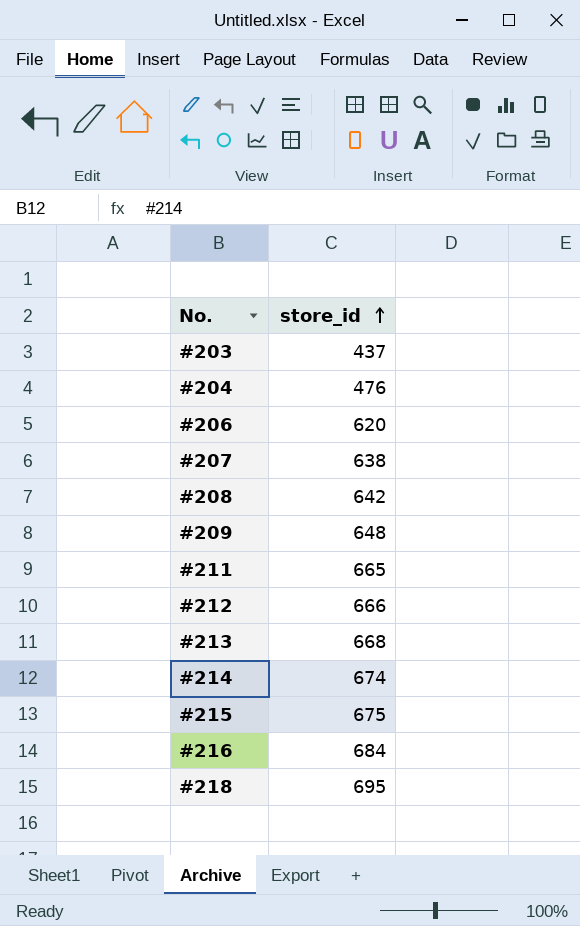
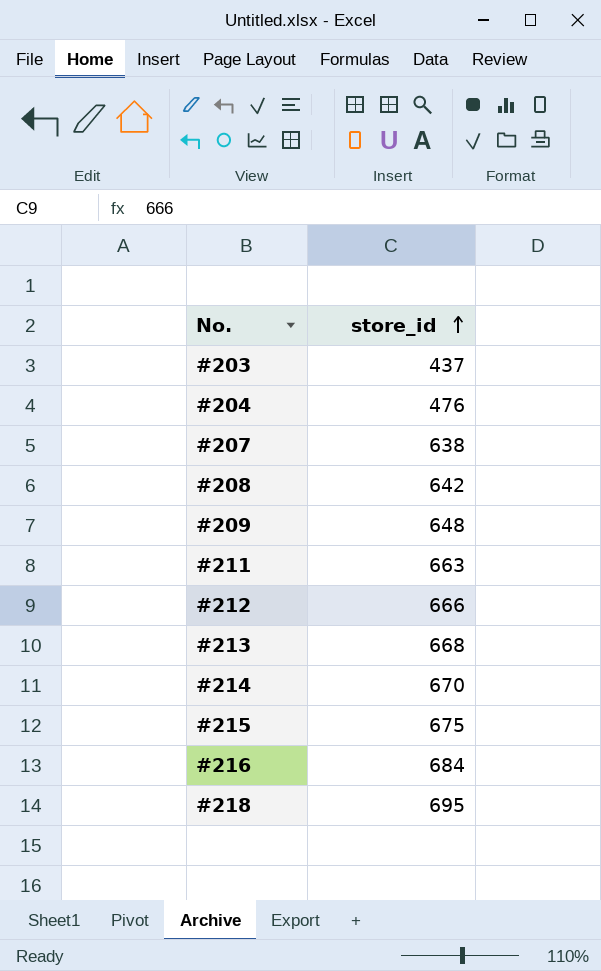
row #206: 620 -> none
#211 | store_id: 665 -> 663
#214 | store_id: 674 -> 670

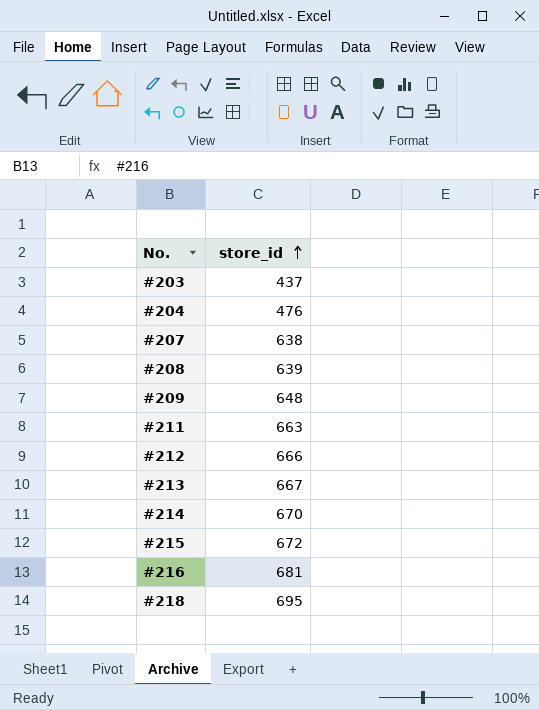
#208 | store_id: 642 -> 639
#213 | store_id: 668 -> 667
#215 | store_id: 675 -> 672
#216 | store_id: 684 -> 681

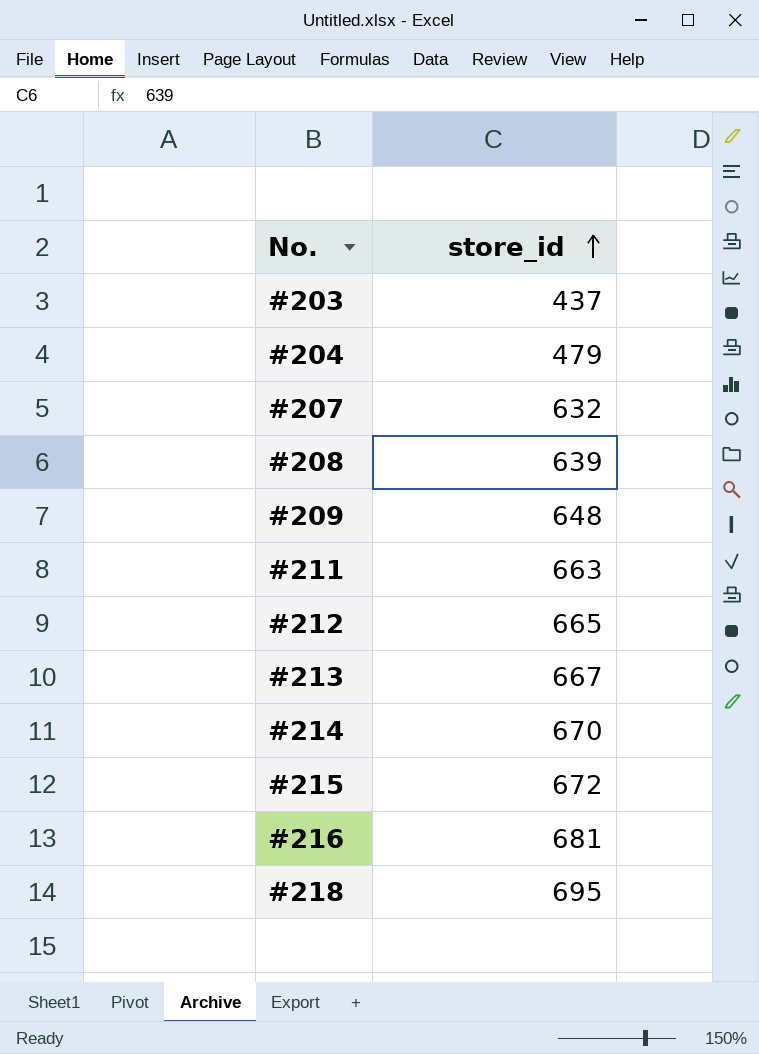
#204 | store_id: 476 -> 479
#207 | store_id: 638 -> 632
#212 | store_id: 666 -> 665

